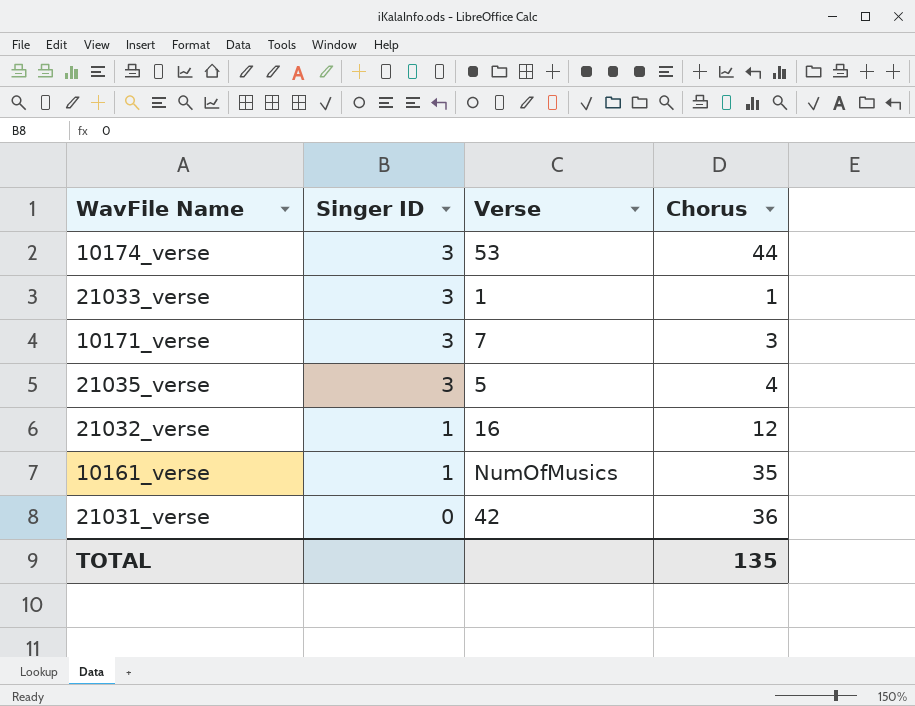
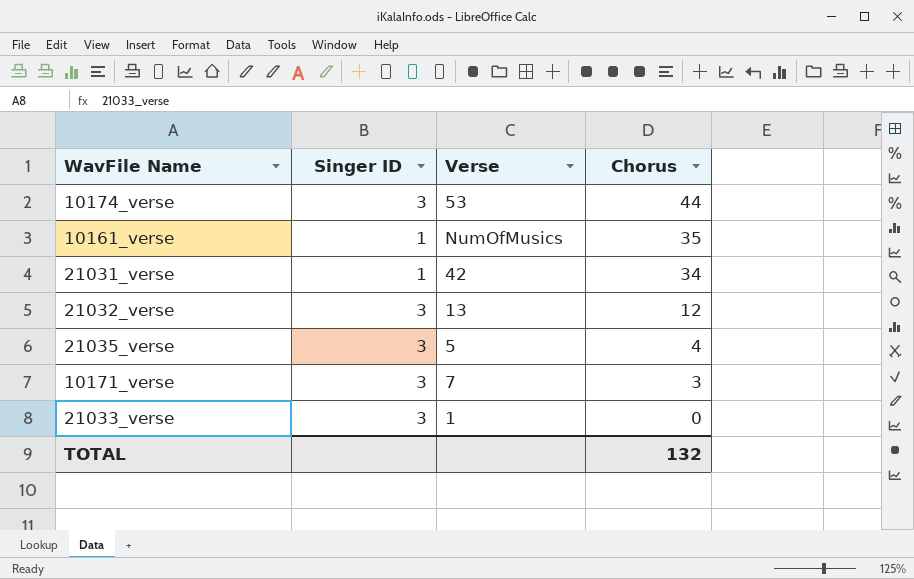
row order: Singer ID descending -> Chorus descending
21031_verse | Singer ID: 0 -> 1
21031_verse | Chorus: 36 -> 34
21032_verse | Singer ID: 1 -> 3
21032_verse | Verse: 16 -> 13
21033_verse | Chorus: 1 -> 0
TOTAL | Chorus: 135 -> 132

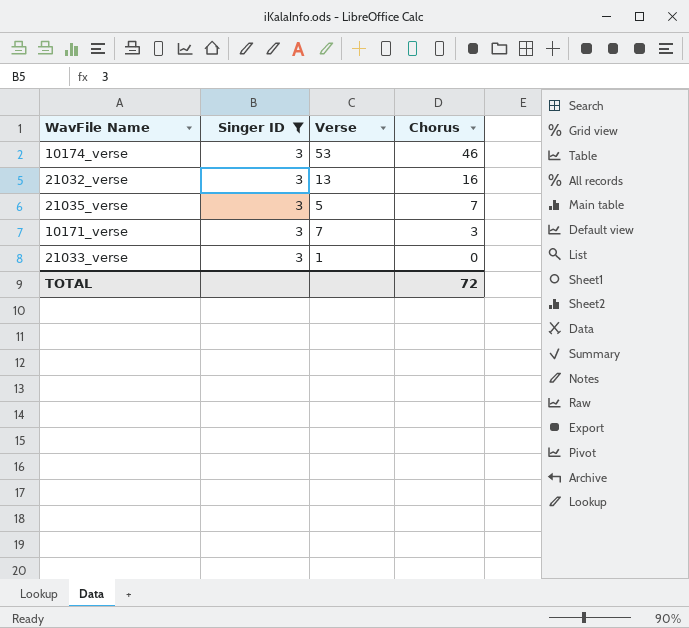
filter: none -> Singer ID = 3
10174_verse | Chorus: 44 -> 46
21032_verse | Chorus: 12 -> 16
21035_verse | Chorus: 4 -> 7
TOTAL | Chorus: 132 -> 72

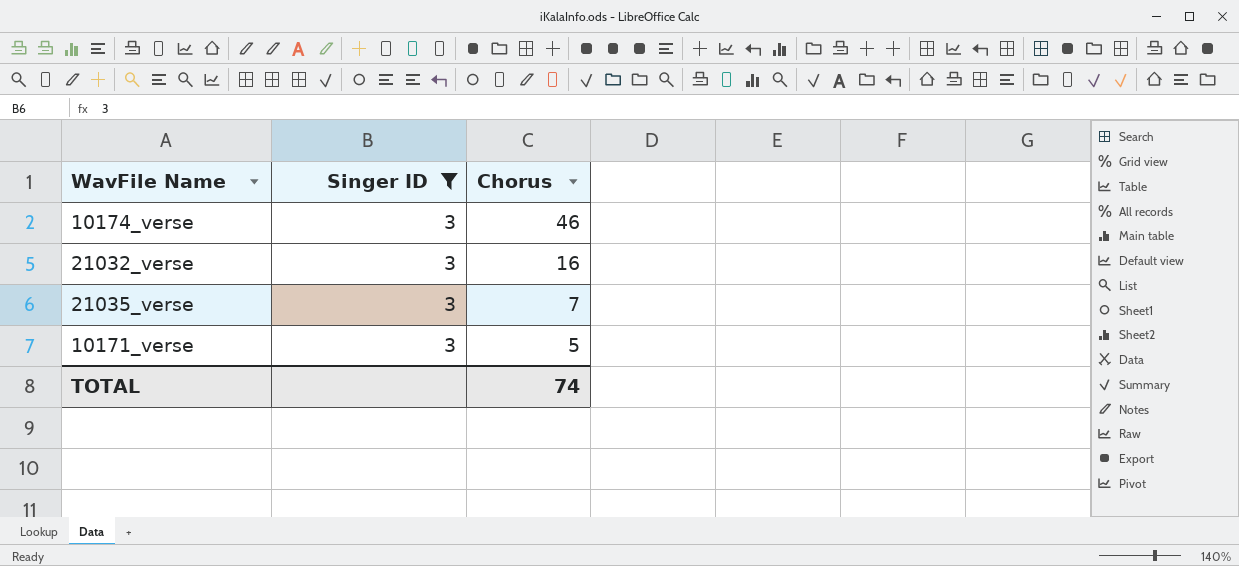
column Verse | position: 3 -> none
row 21033_verse: 3 | 1 | 0 -> none
10171_verse | Chorus: 3 -> 5
TOTAL | Chorus: 72 -> 74

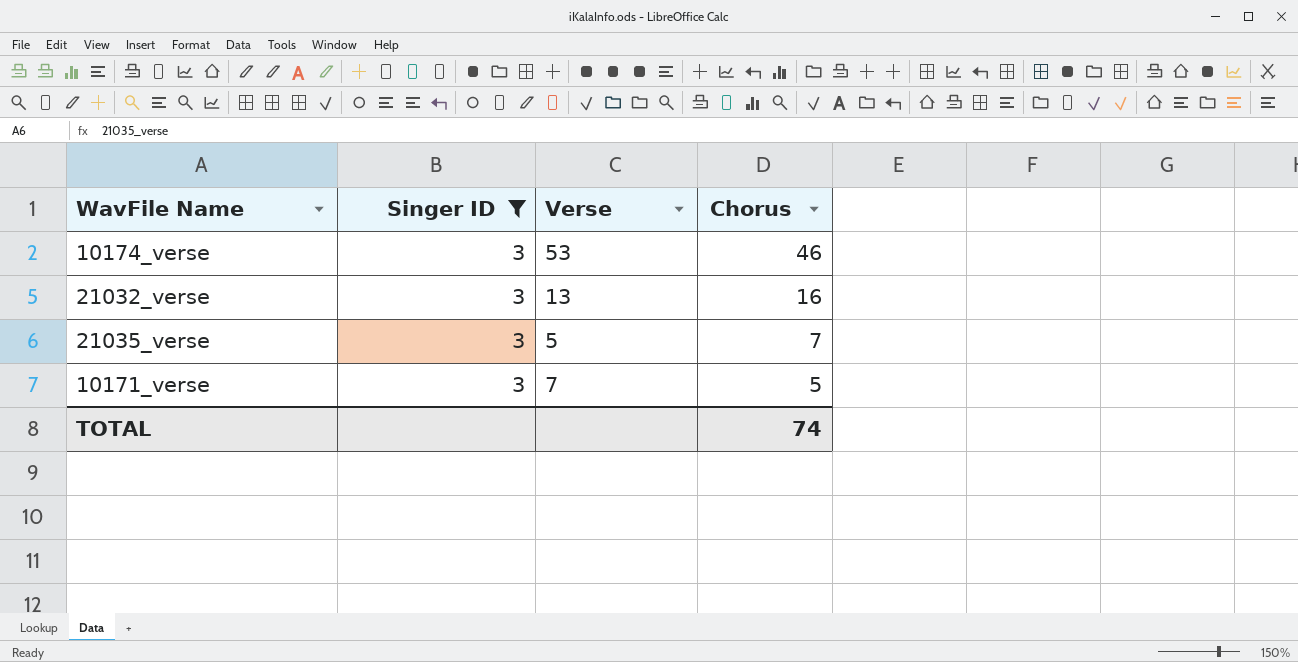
column Verse | position: none -> 3

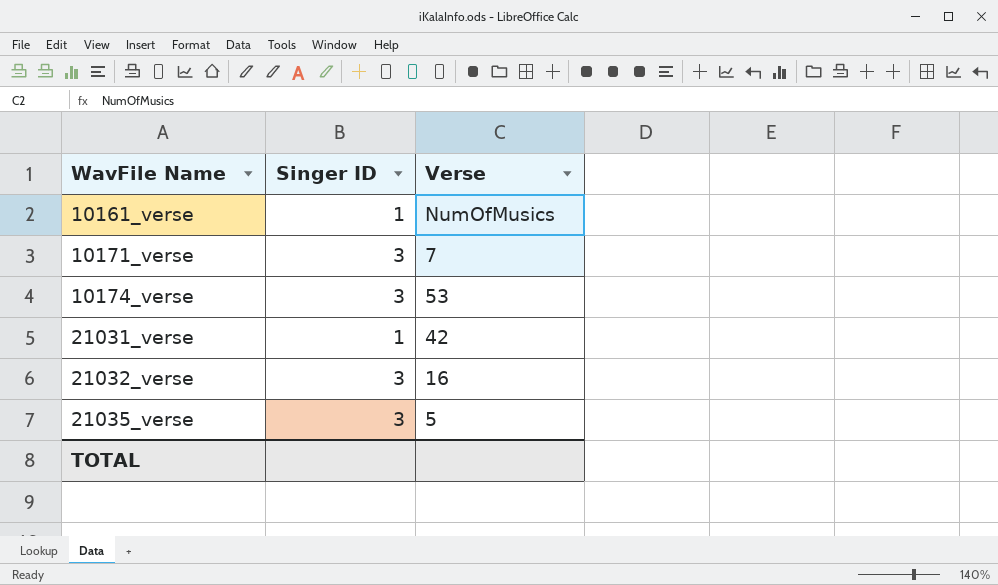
filter: Singer ID = 3 -> none
row order: Chorus descending -> WavFile Name ascending
column Chorus | position: 4 -> none
21032_verse | Verse: 13 -> 16

